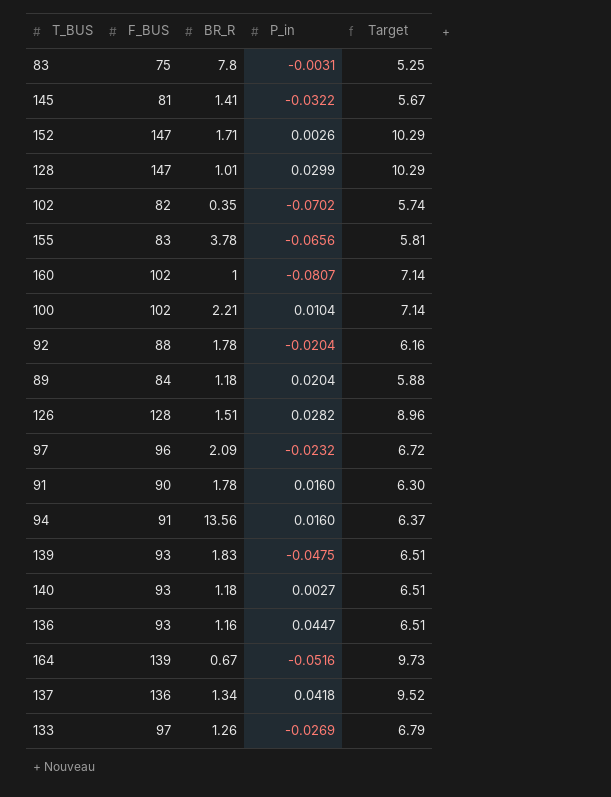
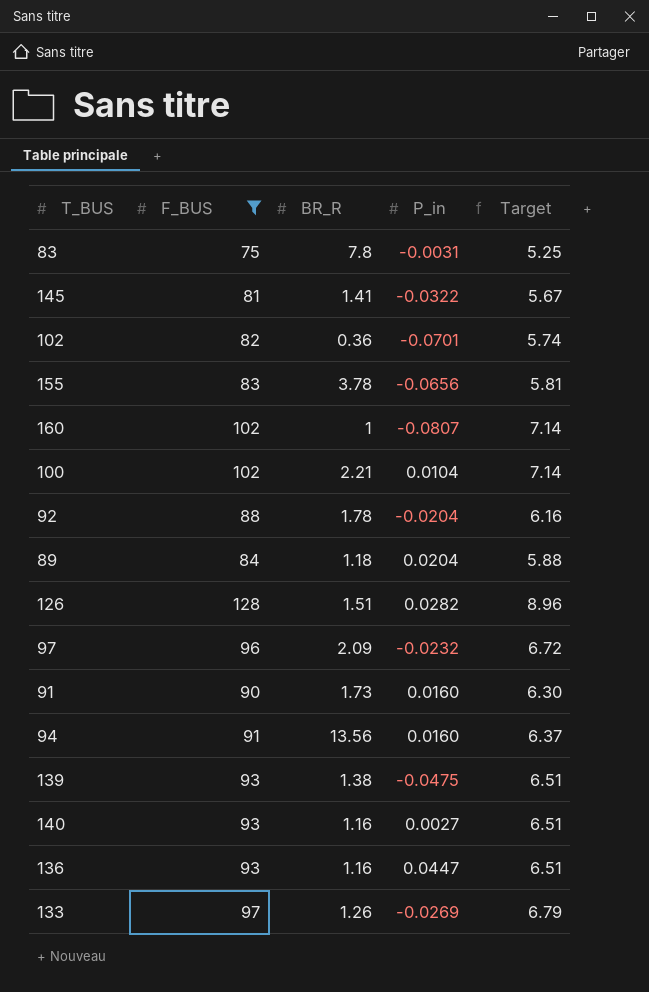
filter: none -> F_BUS <= 128
102 | BR_R: 0.35 -> 0.36
102 | P_in: -0.0702 -> -0.0701
91 | BR_R: 1.78 -> 1.73
139 | BR_R: 1.83 -> 1.38
140 | BR_R: 1.18 -> 1.16

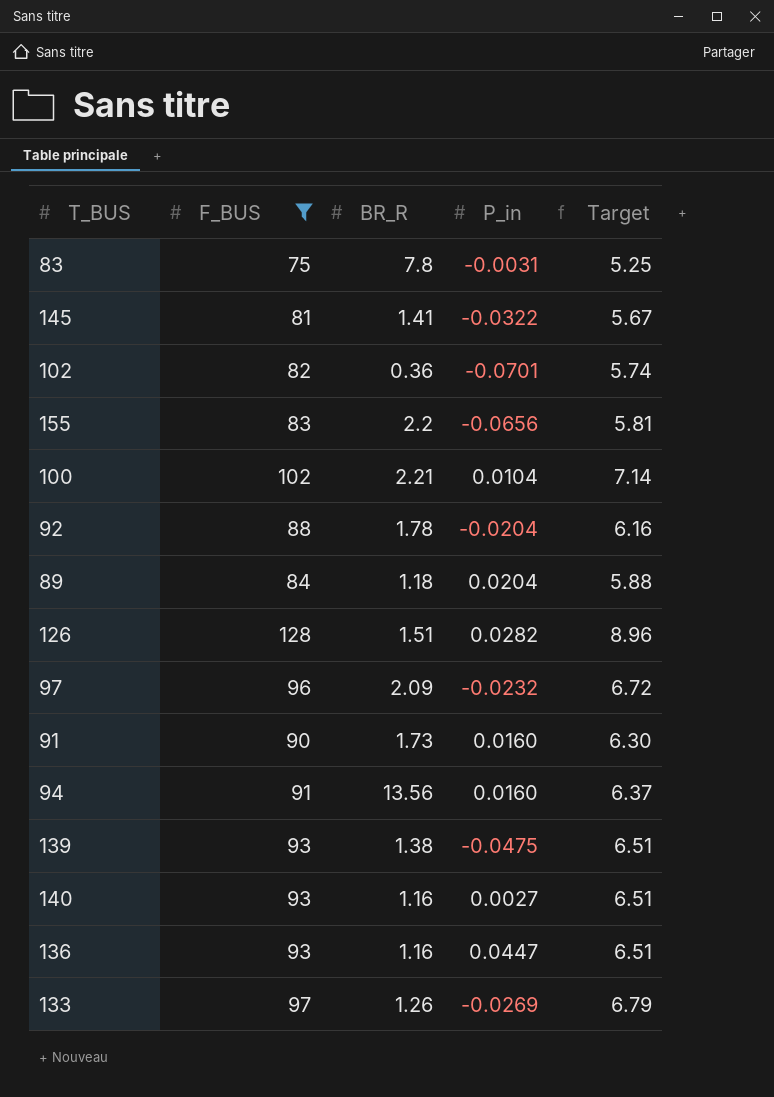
row 160: 102 | 1 | -0.0807 | 7.14 -> none
155 | BR_R: 3.78 -> 2.2

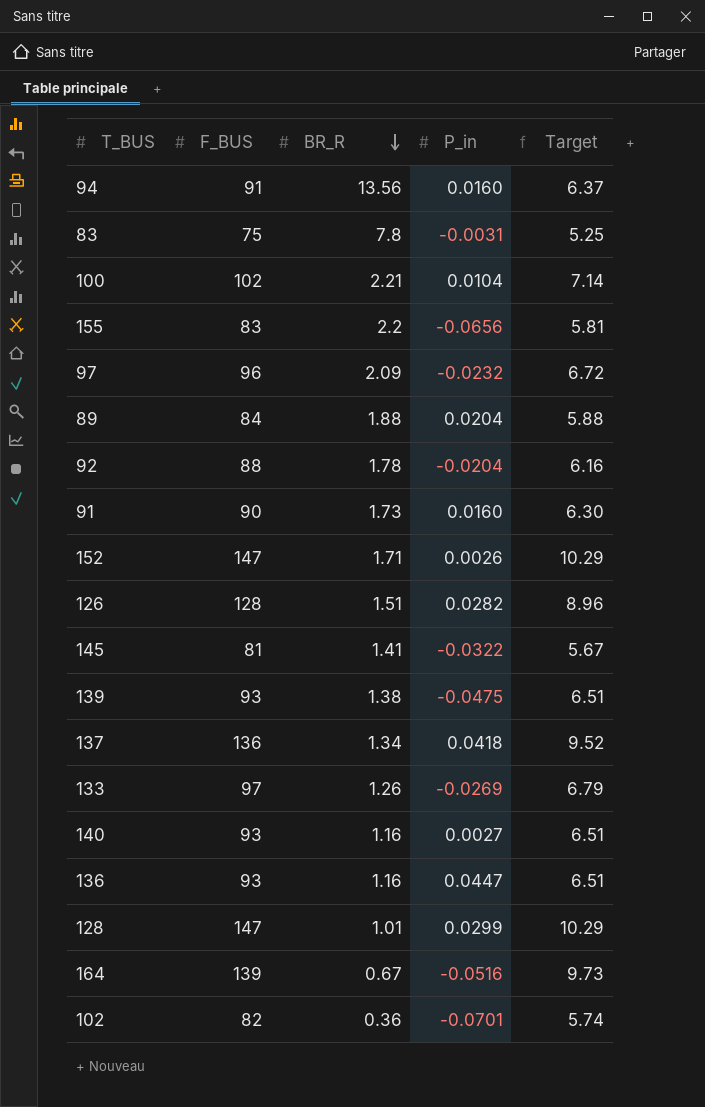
filter: F_BUS <= 128 -> none
row order: none -> BR_R descending
89 | BR_R: 1.18 -> 1.88

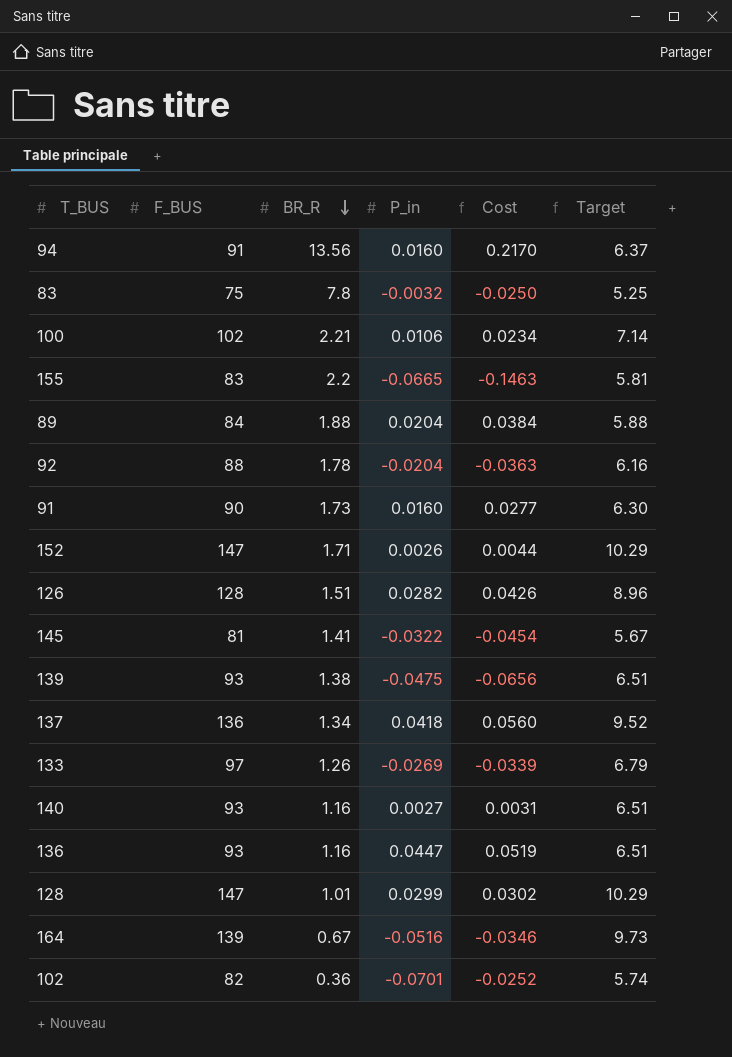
column Cost | formula: none -> [BR_R] * [P_in]
row 97: 96 | 2.09 | -0.0232 | 6.72 -> none
83 | P_in: -0.0031 -> -0.0032
100 | P_in: 0.0104 -> 0.0106
155 | P_in: -0.0656 -> -0.0665

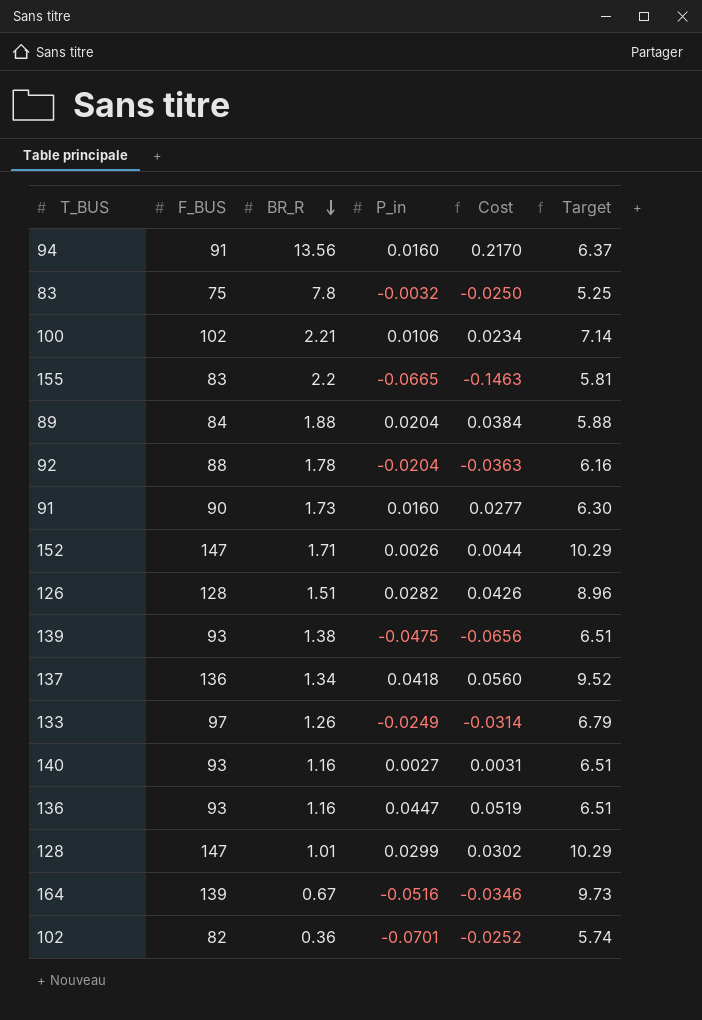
row 145: 81 | 1.41 | -0.0322 | -0.0454 | 5.67 -> none
133 | P_in: -0.0269 -> -0.0249
133 | Cost: -0.0339 -> -0.0314

